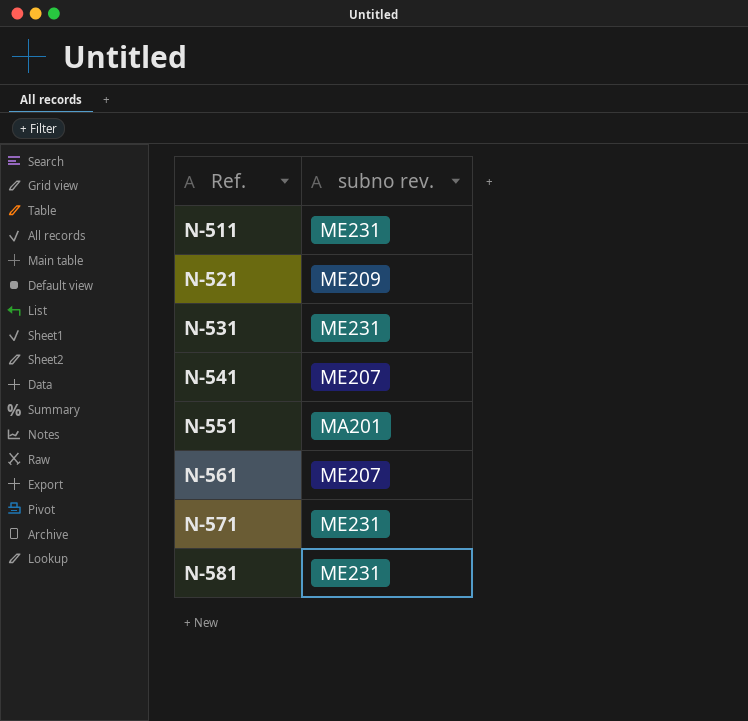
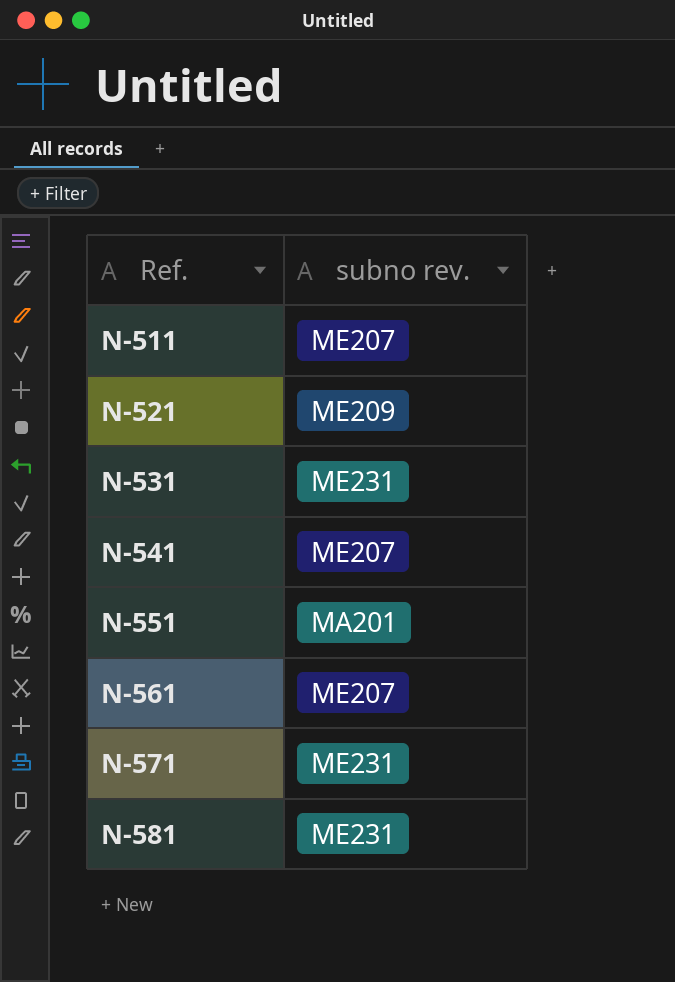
N-511 | subno rev.: ME231 -> ME207

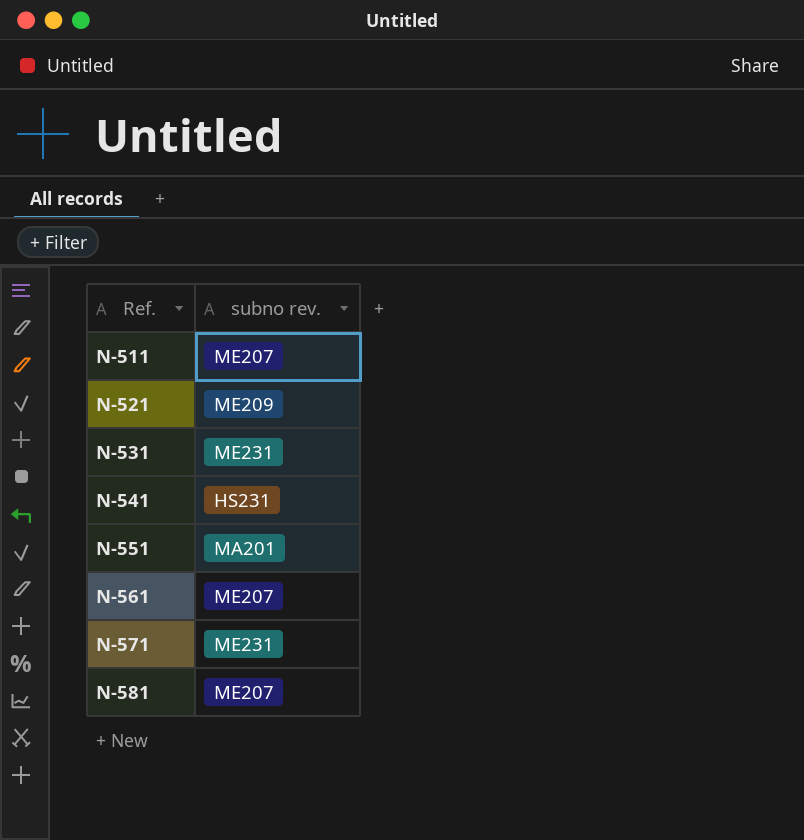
N-541 | subno rev.: ME207 -> HS231
N-581 | subno rev.: ME231 -> ME207

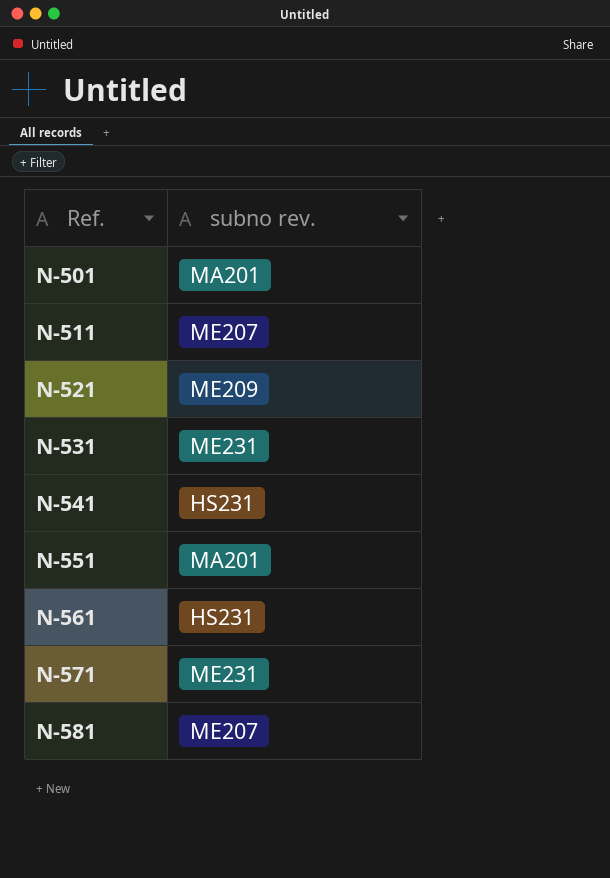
row N-501: none -> MA201
N-561 | subno rev.: ME207 -> HS231

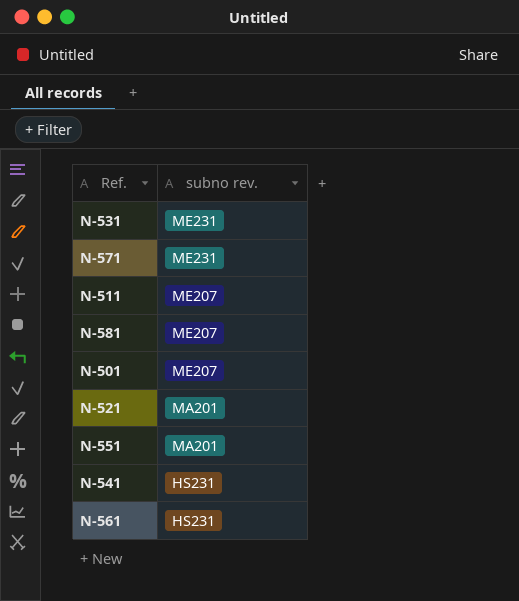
row order: Ref. ascending -> subno rev. descending
N-501 | subno rev.: MA201 -> ME207
N-521 | subno rev.: ME209 -> MA201

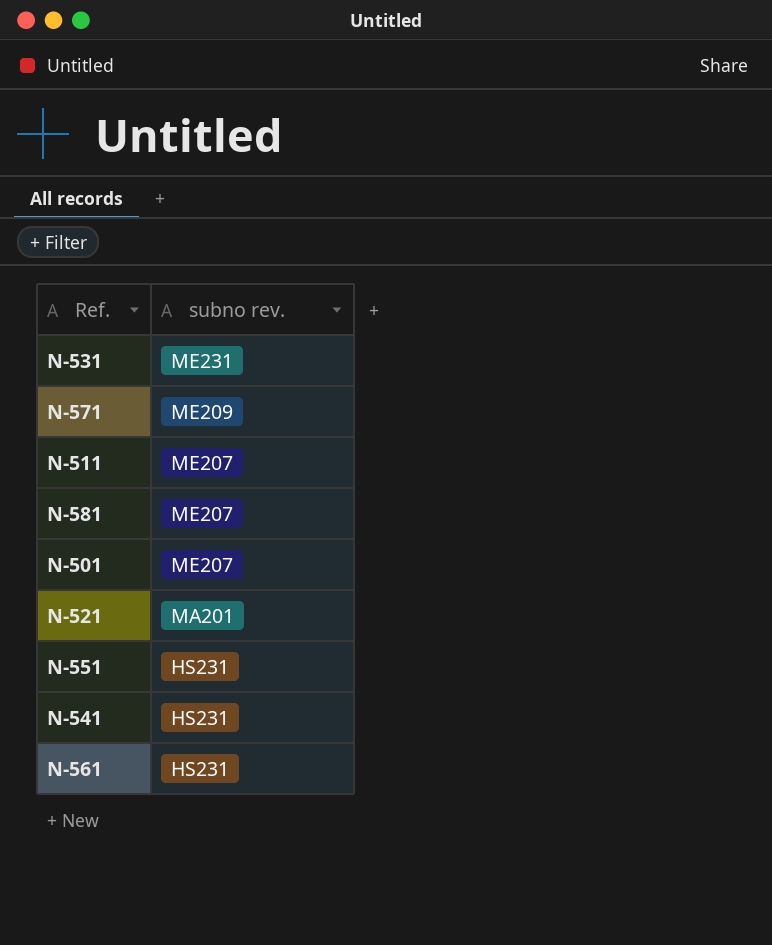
N-571 | subno rev.: ME231 -> ME209
N-551 | subno rev.: MA201 -> HS231

